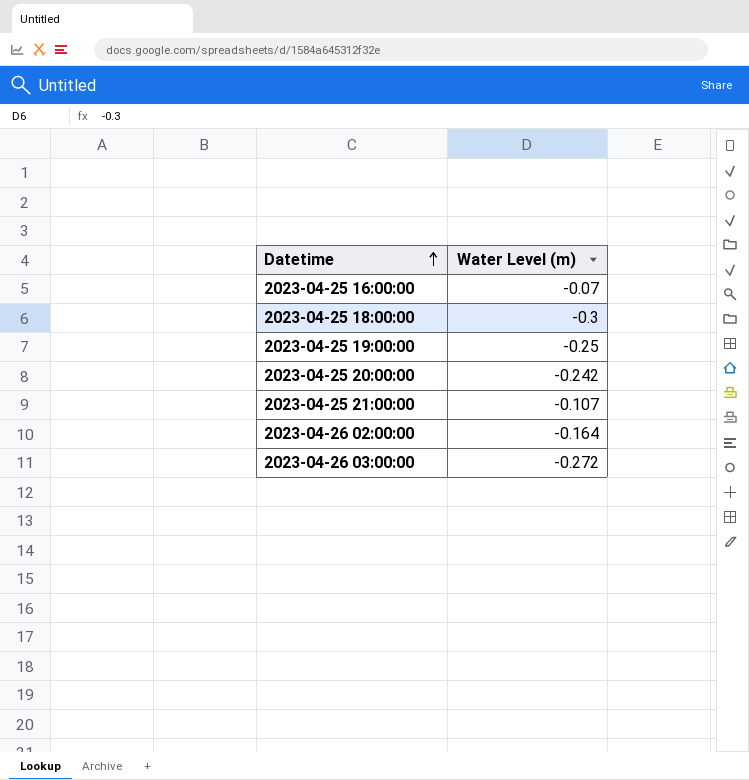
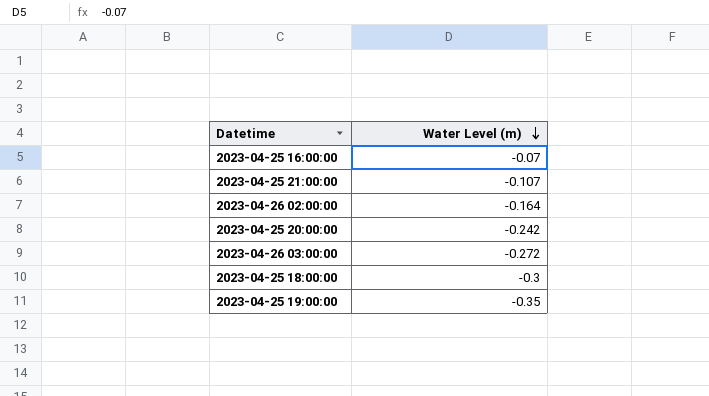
row order: Datetime ascending -> Water Level (m) descending
2023-04-25 19:00:00 | Water Level (m): -0.25 -> -0.35

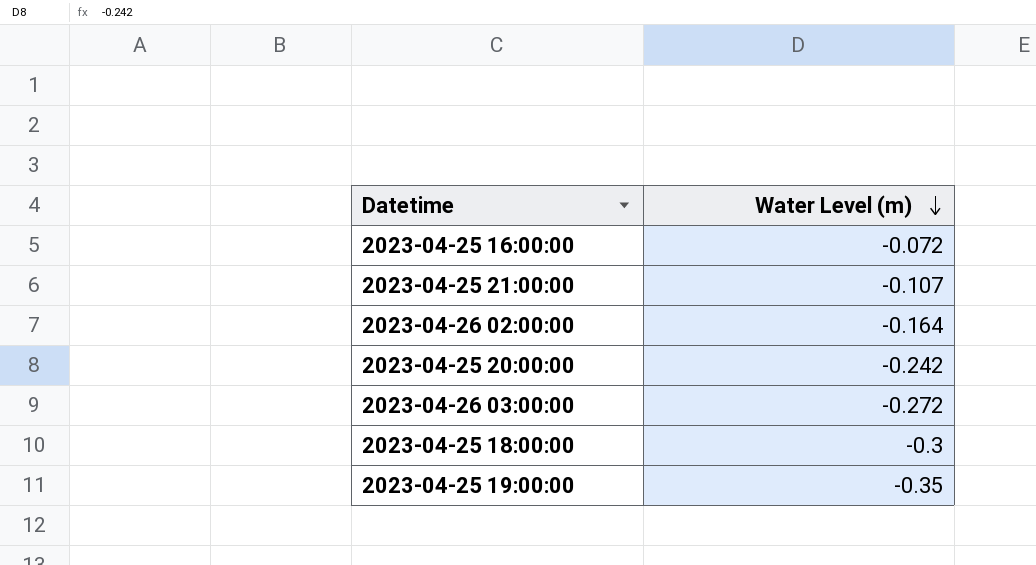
2023-04-25 16:00:00 | Water Level (m): -0.07 -> -0.072

